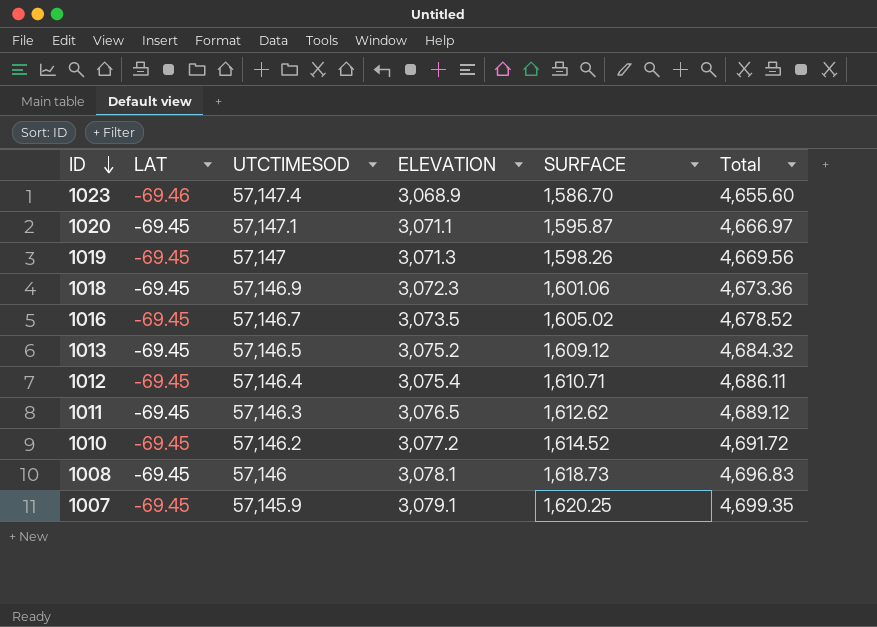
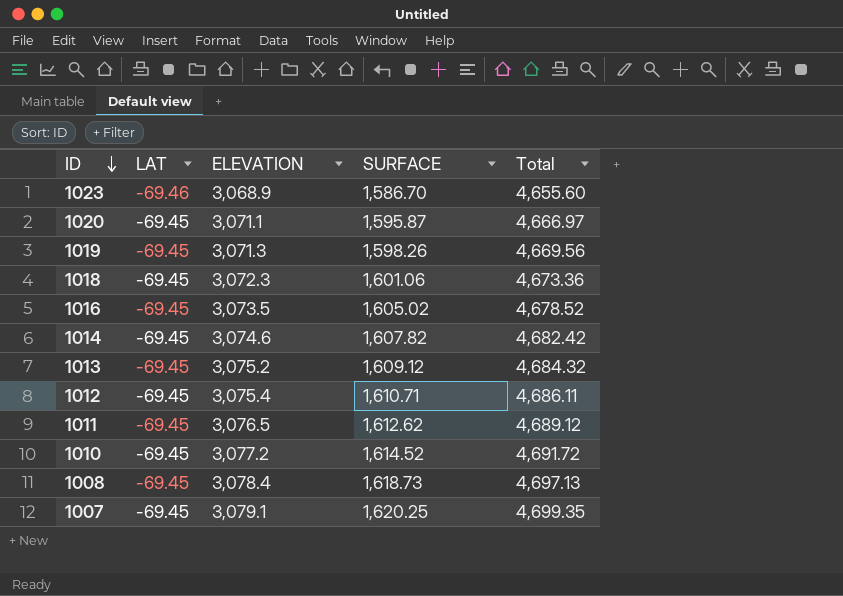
column UTCTIMESOD | position: 3 -> none
row 1014: none -> -69.45 | 3,074.6 | 1,607.82 | 4,682.42
1008 | ELEVATION: 3,078.1 -> 3,078.4
1008 | Total: 4,696.83 -> 4,697.13

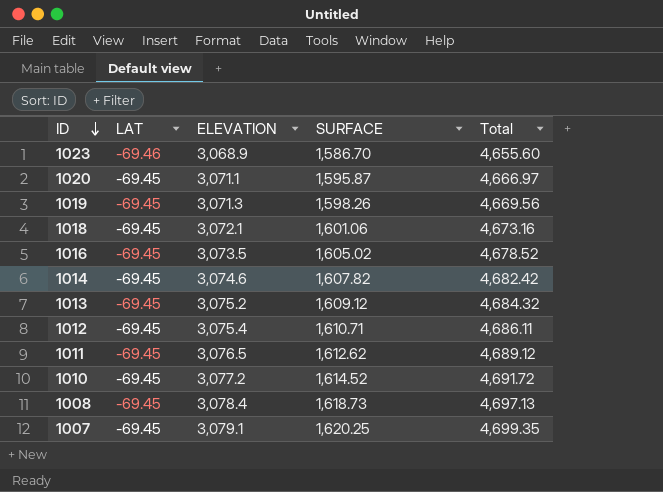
1018 | ELEVATION: 3,072.3 -> 3,072.1
1018 | Total: 4,673.36 -> 4,673.16

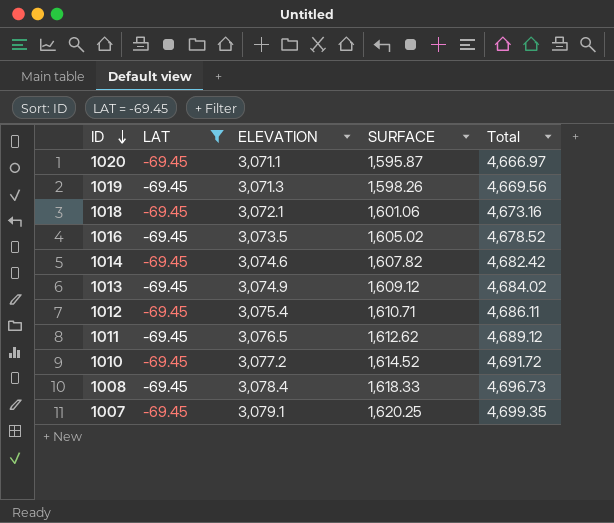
filter: none -> LAT = -69.45
1013 | ELEVATION: 3,075.2 -> 3,074.9
1013 | Total: 4,684.32 -> 4,684.02
1008 | SURFACE: 1,618.73 -> 1,618.33
1008 | Total: 4,697.13 -> 4,696.73

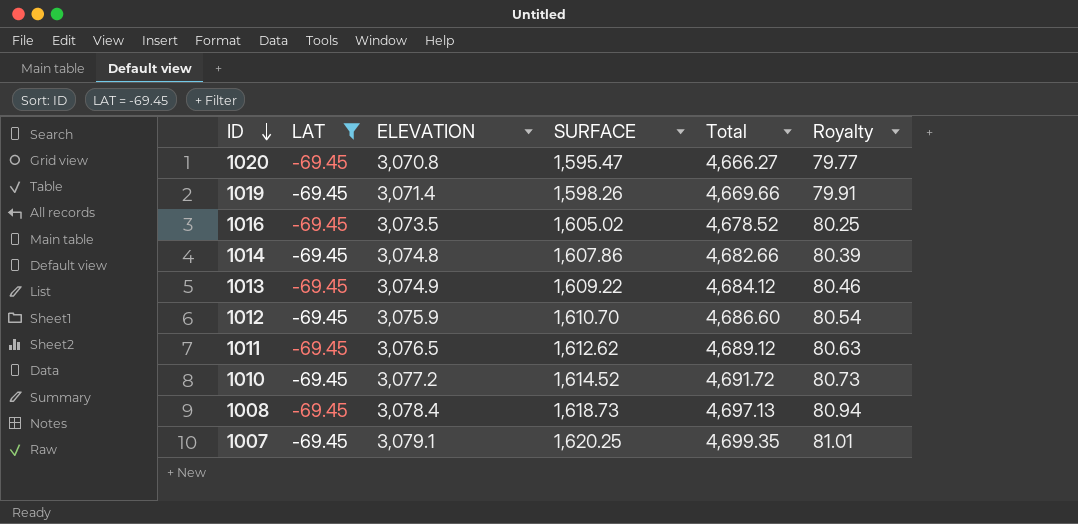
column Royalty | formula: none -> [SURFACE] * 0.05
row 1018: -69.45 | 3,072.1 | 1,601.06 | 4,673.16 -> none
1020 | ELEVATION: 3,071.1 -> 3,070.8
1020 | SURFACE: 1,595.87 -> 1,595.47
1020 | Total: 4,666.97 -> 4,666.27
1019 | ELEVATION: 3,071.3 -> 3,071.4
1019 | Total: 4,669.56 -> 4,669.66
1014 | ELEVATION: 3,074.6 -> 3,074.8
1014 | SURFACE: 1,607.82 -> 1,607.86
1014 | Total: 4,682.42 -> 4,682.66
1013 | SURFACE: 1,609.12 -> 1,609.22
1013 | Total: 4,684.02 -> 4,684.12
1012 | ELEVATION: 3,075.4 -> 3,075.9
1012 | SURFACE: 1,610.71 -> 1,610.70
1012 | Total: 4,686.11 -> 4,686.60
1008 | SURFACE: 1,618.33 -> 1,618.73
1008 | Total: 4,696.73 -> 4,697.13

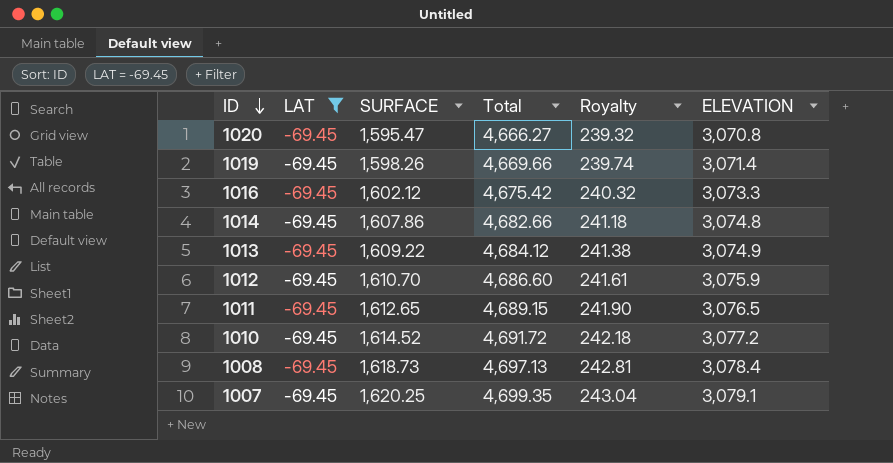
column Royalty | formula: [SURFACE] * 0.05 -> [SURFACE] * 0.15
column ELEVATION | position: 3 -> 6
1016 | SURFACE: 1,605.02 -> 1,602.12
1016 | Total: 4,678.52 -> 4,675.42
1016 | ELEVATION: 3,073.5 -> 3,073.3
1011 | SURFACE: 1,612.62 -> 1,612.65
1011 | Total: 4,689.12 -> 4,689.15

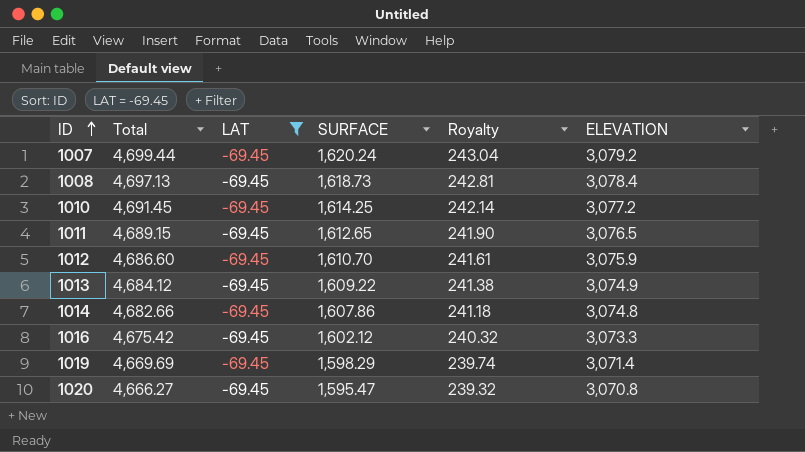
row order: ID descending -> ID ascending
column Total | position: 4 -> 2
1007 | Total: 4,699.35 -> 4,699.44
1007 | SURFACE: 1,620.25 -> 1,620.24
1007 | ELEVATION: 3,079.1 -> 3,079.2
1010 | Total: 4,691.72 -> 4,691.45
1010 | SURFACE: 1,614.52 -> 1,614.25
1010 | Royalty: 242.18 -> 242.14
1019 | Total: 4,669.66 -> 4,669.69
1019 | SURFACE: 1,598.26 -> 1,598.29

